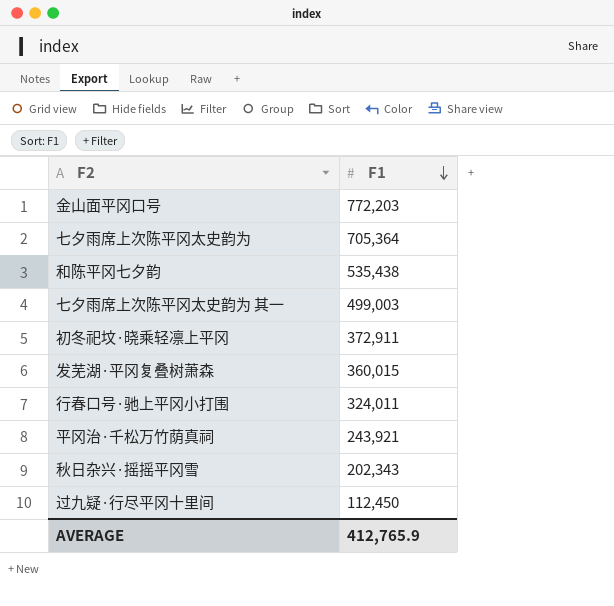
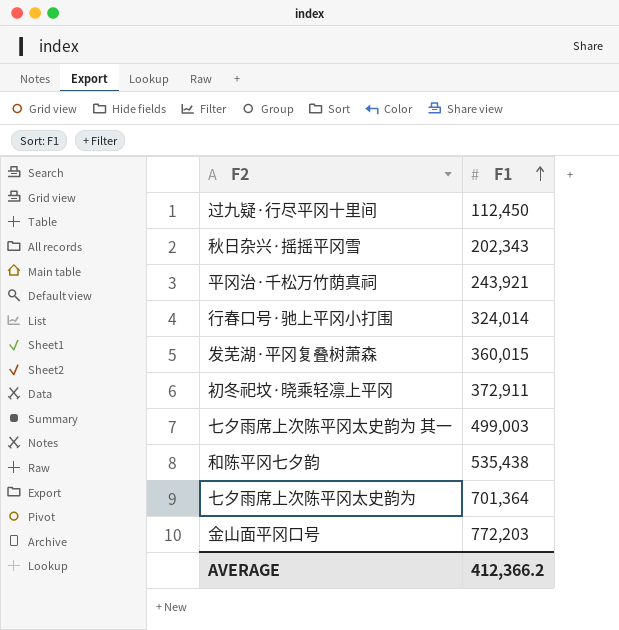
row order: F1 descending -> F1 ascending
行春口号·驰上平冈小打围 | F1: 324,011 -> 324,014
七夕雨席上次陈平冈太史韵为 | F1: 705,364 -> 701,364
AVERAGE | F1: 412,765.9 -> 412,366.2

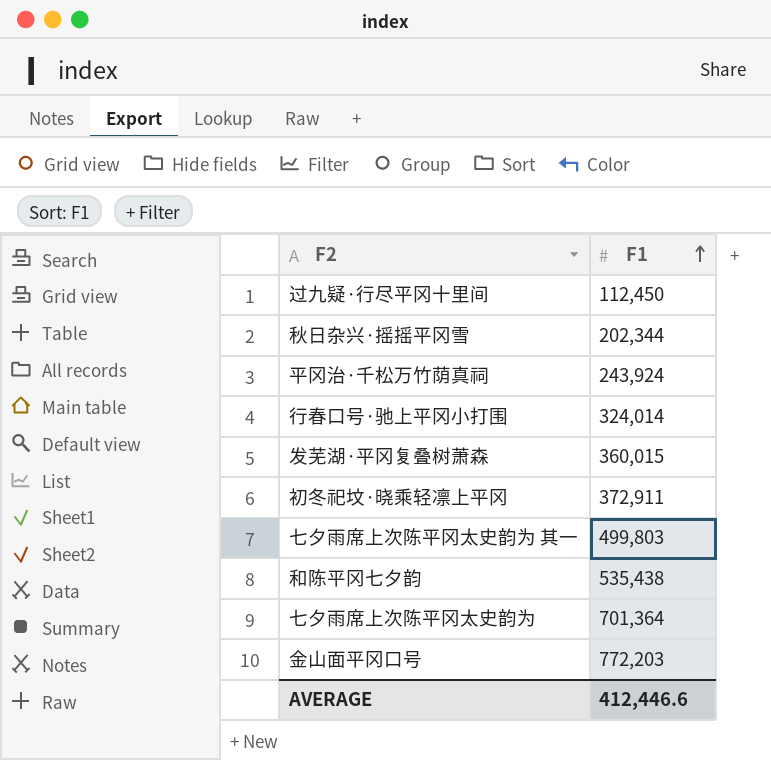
秋日杂兴·摇摇平冈雪 | F1: 202,343 -> 202,344
平冈治·千松万竹荫真祠 | F1: 243,921 -> 243,924
七夕雨席上次陈平冈太史韵为 其一 | F1: 499,003 -> 499,803
AVERAGE | F1: 412,366.2 -> 412,446.6

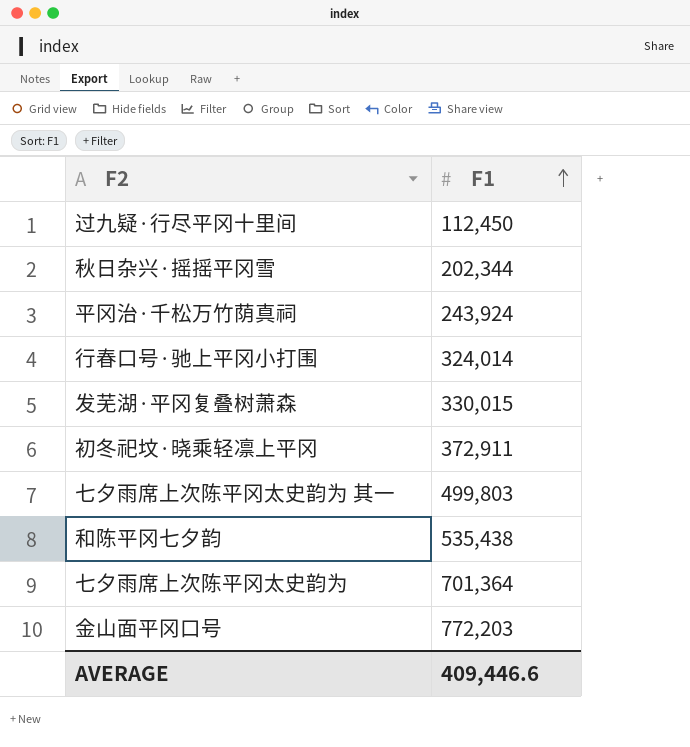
发芜湖·平冈复叠树萧森 | F1: 360,015 -> 330,015
AVERAGE | F1: 412,446.6 -> 409,446.6

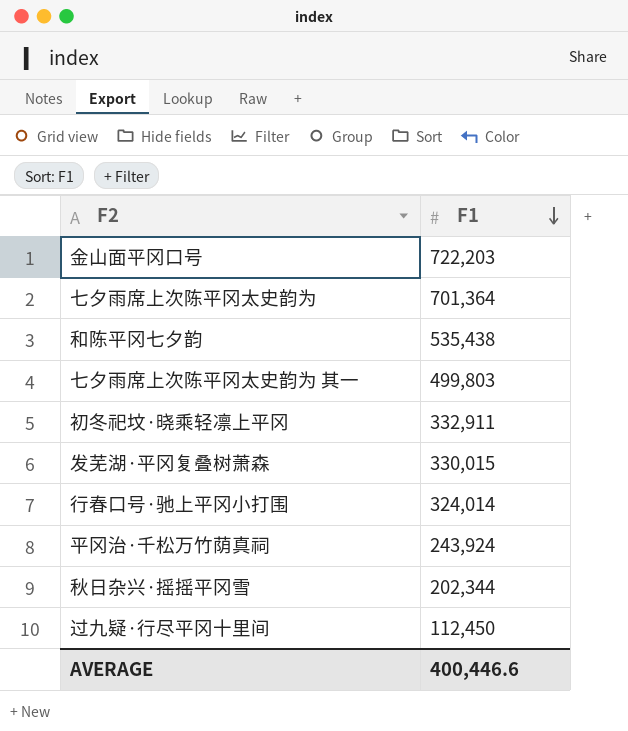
row order: F1 ascending -> F1 descending
金山面平冈口号 | F1: 772,203 -> 722,203
初冬祀坟·晓乘轻凛上平冈 | F1: 372,911 -> 332,911
AVERAGE | F1: 409,446.6 -> 400,446.6

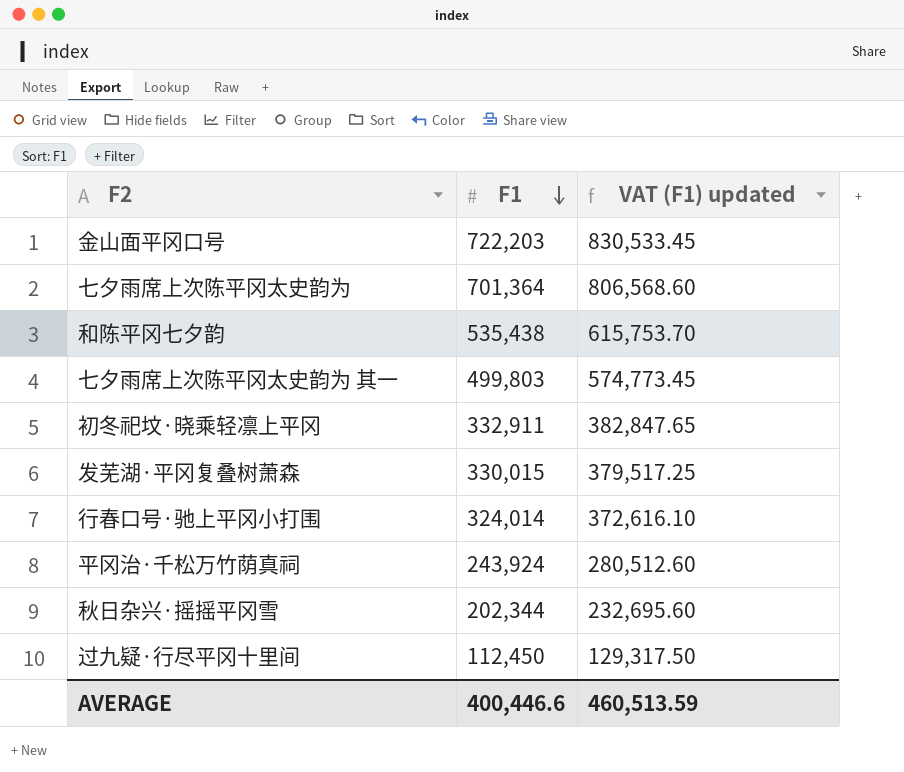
column VAT (F1) updated | formula: none -> [F1] * 1.15

